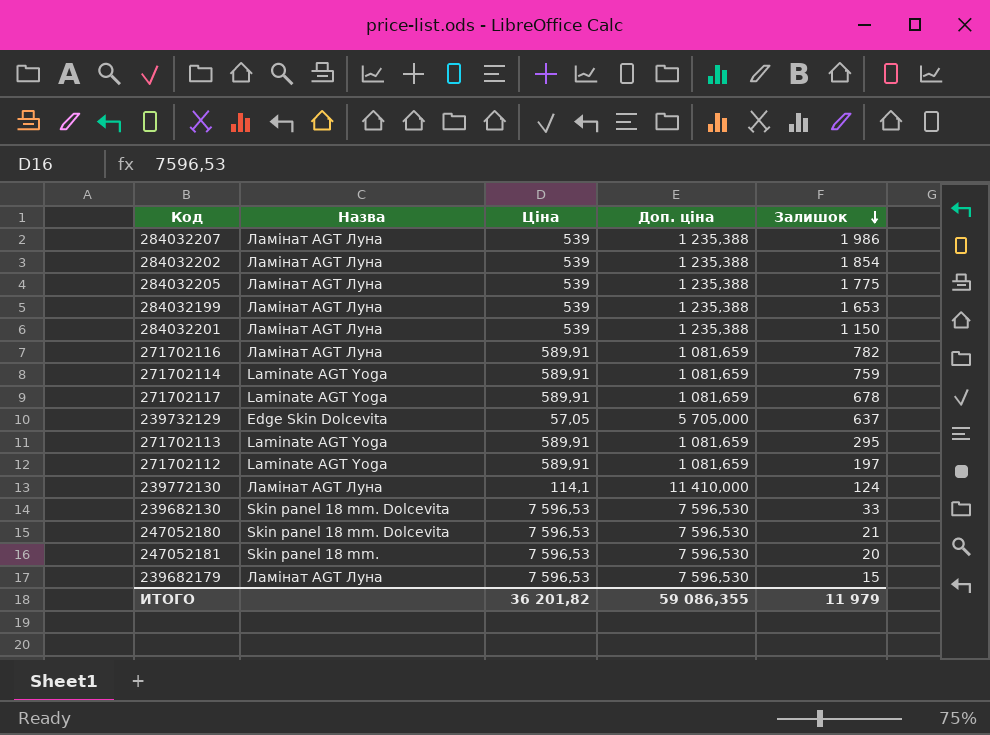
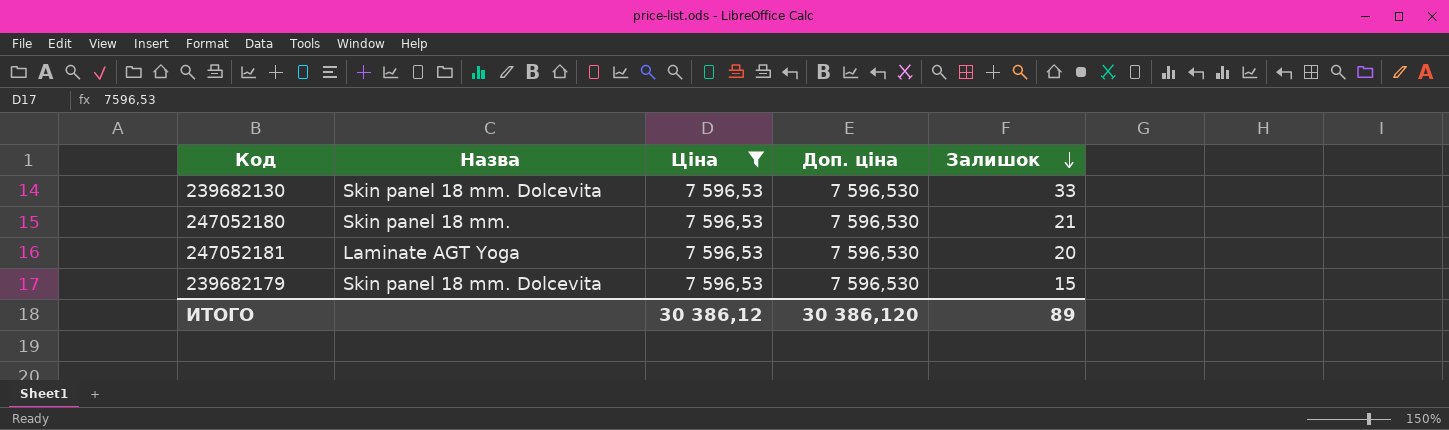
filter: none -> Ціна = 7 596,53
247052180 | Назва: Skin panel 18 mm. Dolcevita -> Skin panel 18 mm.
247052181 | Назва: Skin panel 18 mm. -> Laminate AGT Yoga
239682179 | Назва: Ламінат AGT Луна -> Skin panel 18 mm. Dolcevita
ИТОГО | Ціна: 36 201,82 -> 30 386,12
ИТОГО | Доп. ціна: 59 086,355 -> 30 386,120
ИТОГО | Залишок: 11 979 -> 89

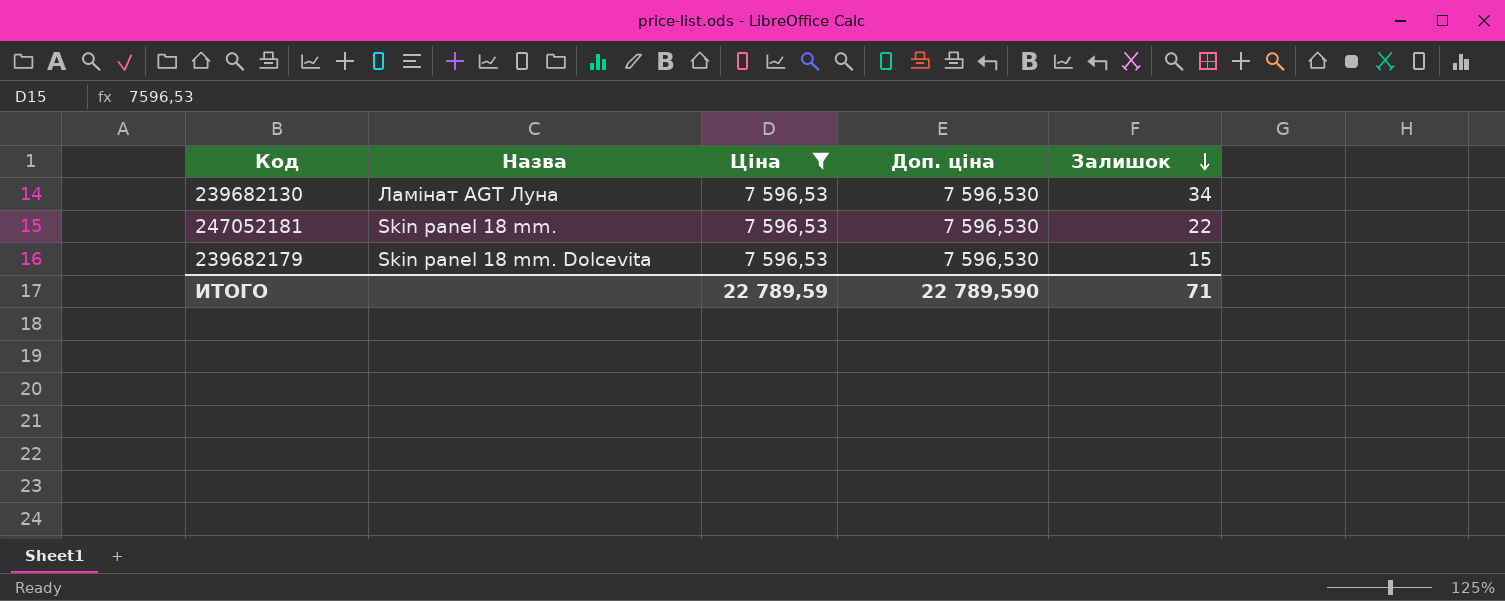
row 247052180: Skin panel 18 mm. | 7 596,53 | 7 596,530 | 21 -> none
239682130 | Назва: Skin panel 18 mm. Dolcevita -> Ламінат AGT Луна
239682130 | Залишок: 33 -> 34
247052181 | Назва: Laminate AGT Yoga -> Skin panel 18 mm.
247052181 | Залишок: 20 -> 22
ИТОГО | Ціна: 30 386,12 -> 22 789,59
ИТОГО | Доп. ціна: 30 386,120 -> 22 789,590
ИТОГО | Залишок: 89 -> 71

